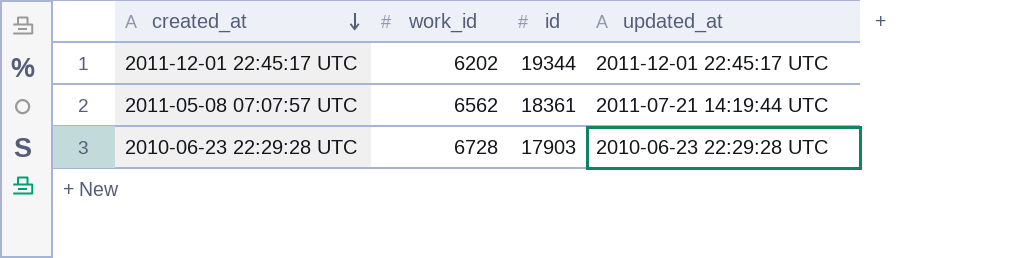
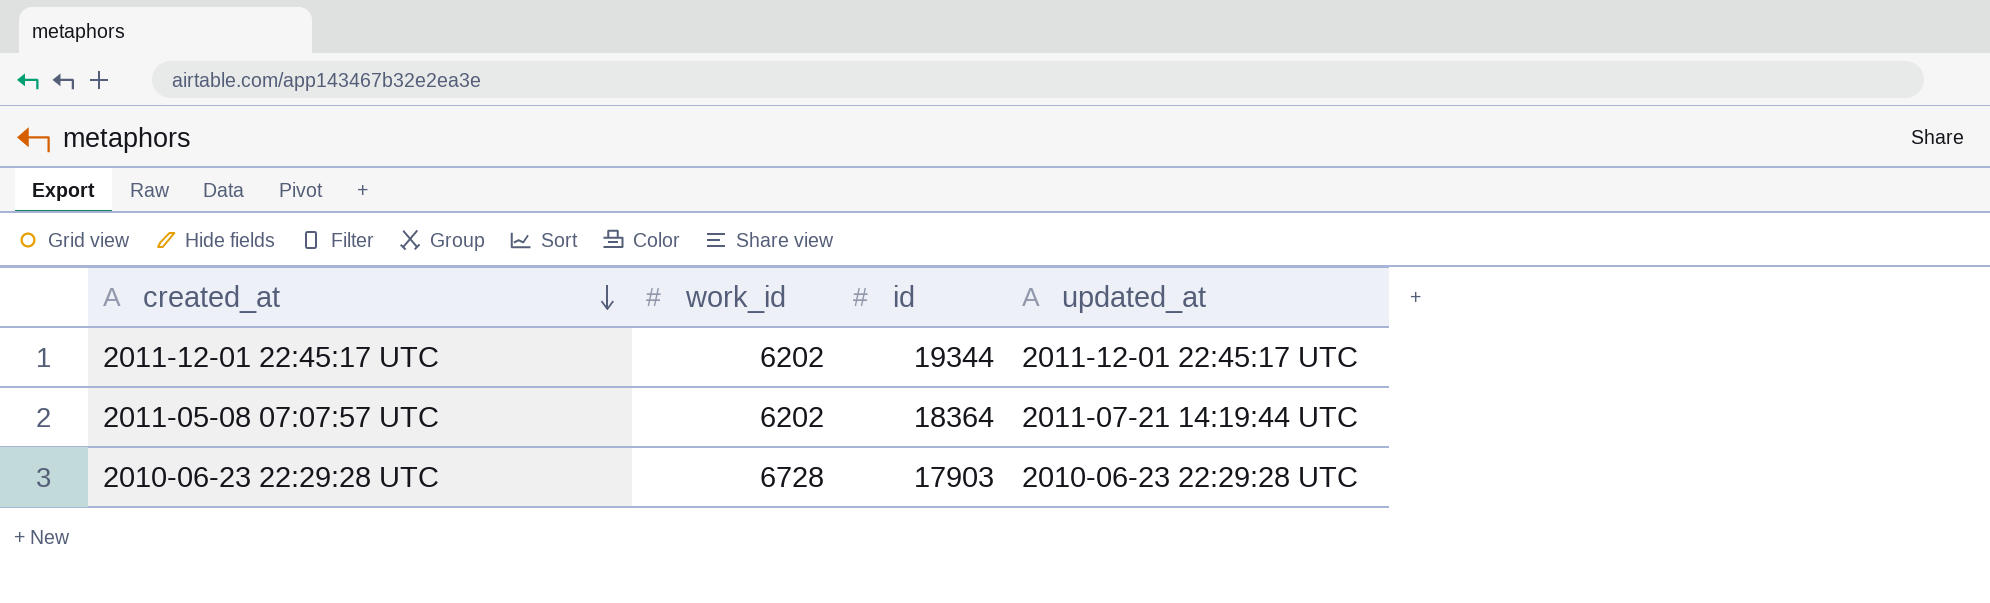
2011-05-08 07:07:57 UTC | work_id: 6562 -> 6202
2011-05-08 07:07:57 UTC | id: 18361 -> 18364

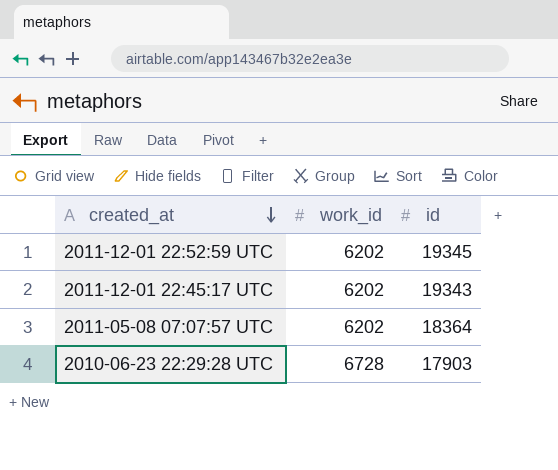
column updated_at | position: 4 -> none
row 2011-12-01 22:52:59 UTC: none -> 6202 | 19345
2011-12-01 22:45:17 UTC | id: 19344 -> 19343

